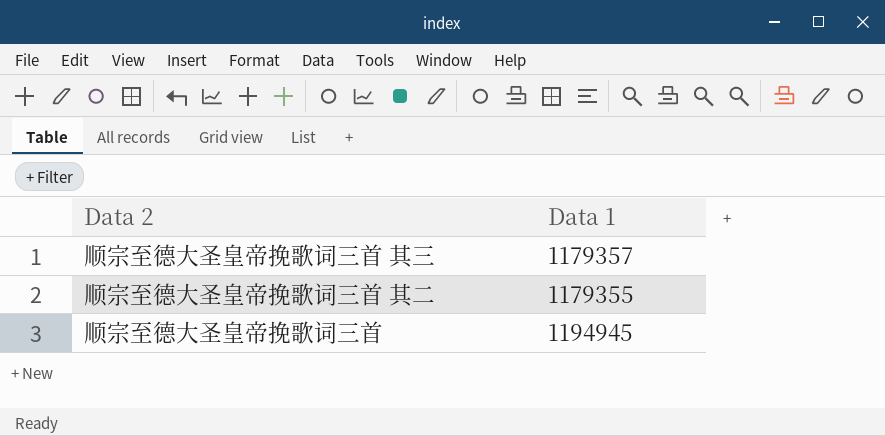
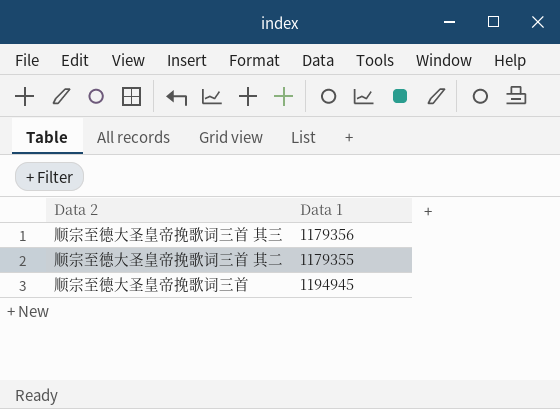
顺宗至德大圣皇帝挽歌词三首 其三 | Data 1: 1179357 -> 1179356

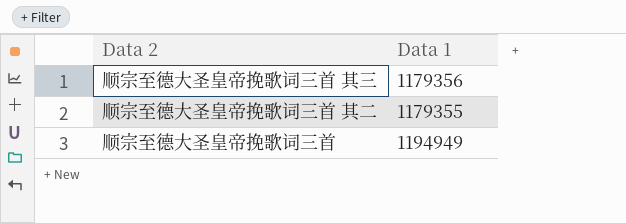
顺宗至德大圣皇帝挽歌词三首 | Data 1: 1194945 -> 1194949

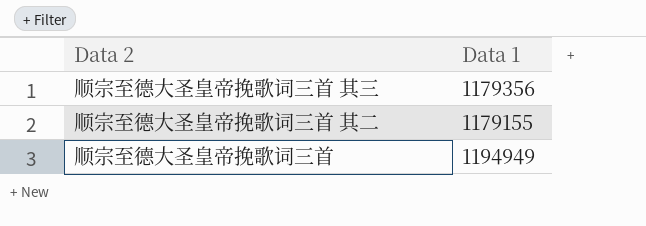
顺宗至德大圣皇帝挽歌词三首 其二 | Data 1: 1179355 -> 1179155

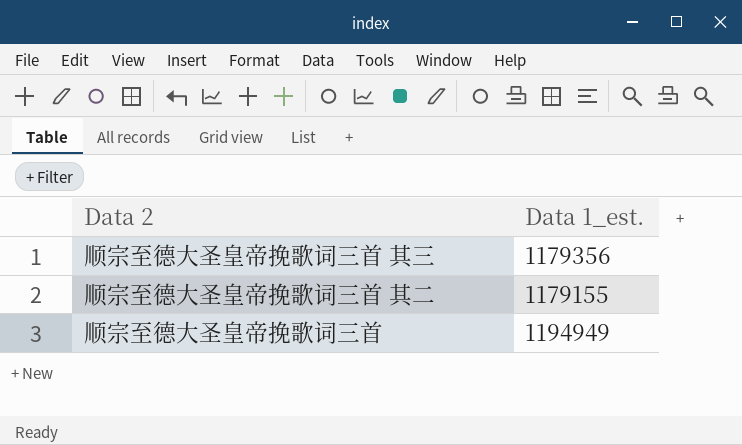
column name: Data 1 -> Data 1_est.

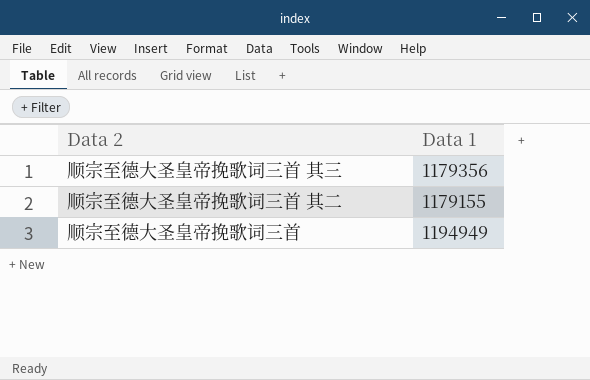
column name: Data 1_est. -> Data 1

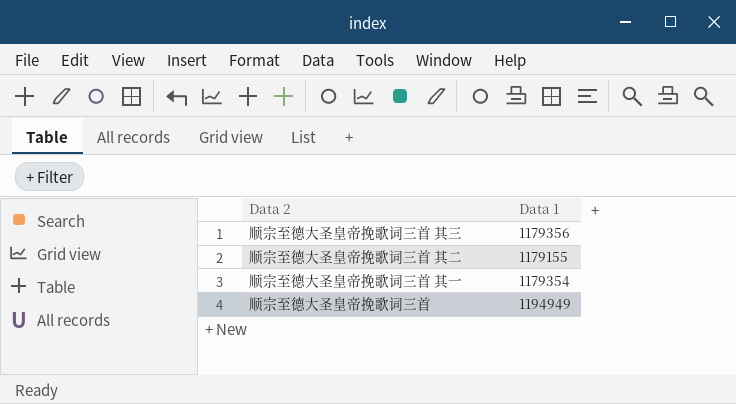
row 顺宗至德大圣皇帝挽歌词三首 其一: none -> 1179354

